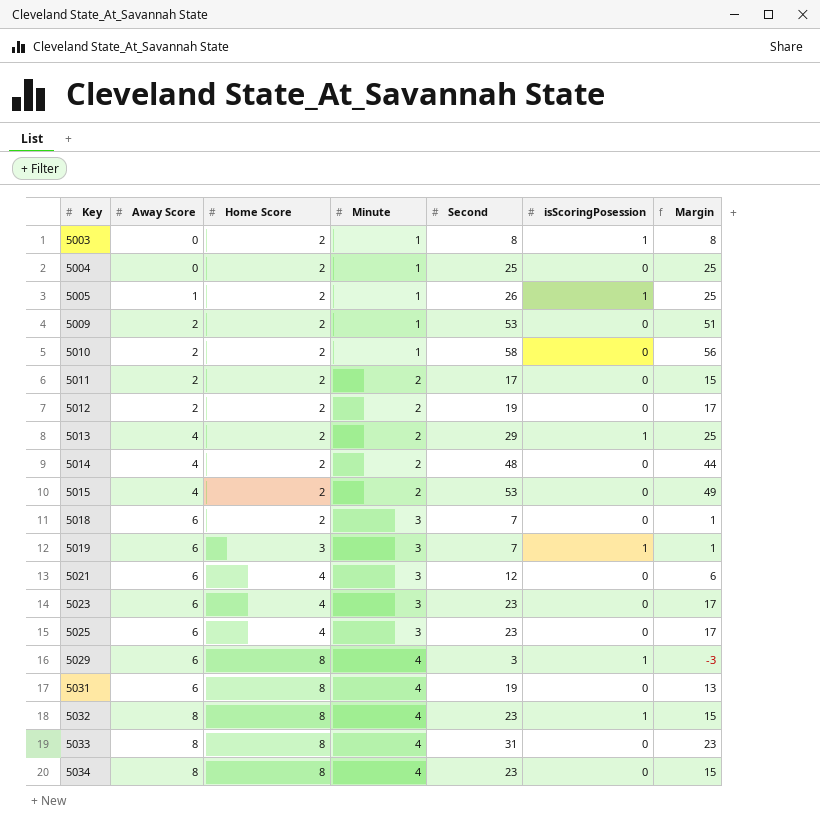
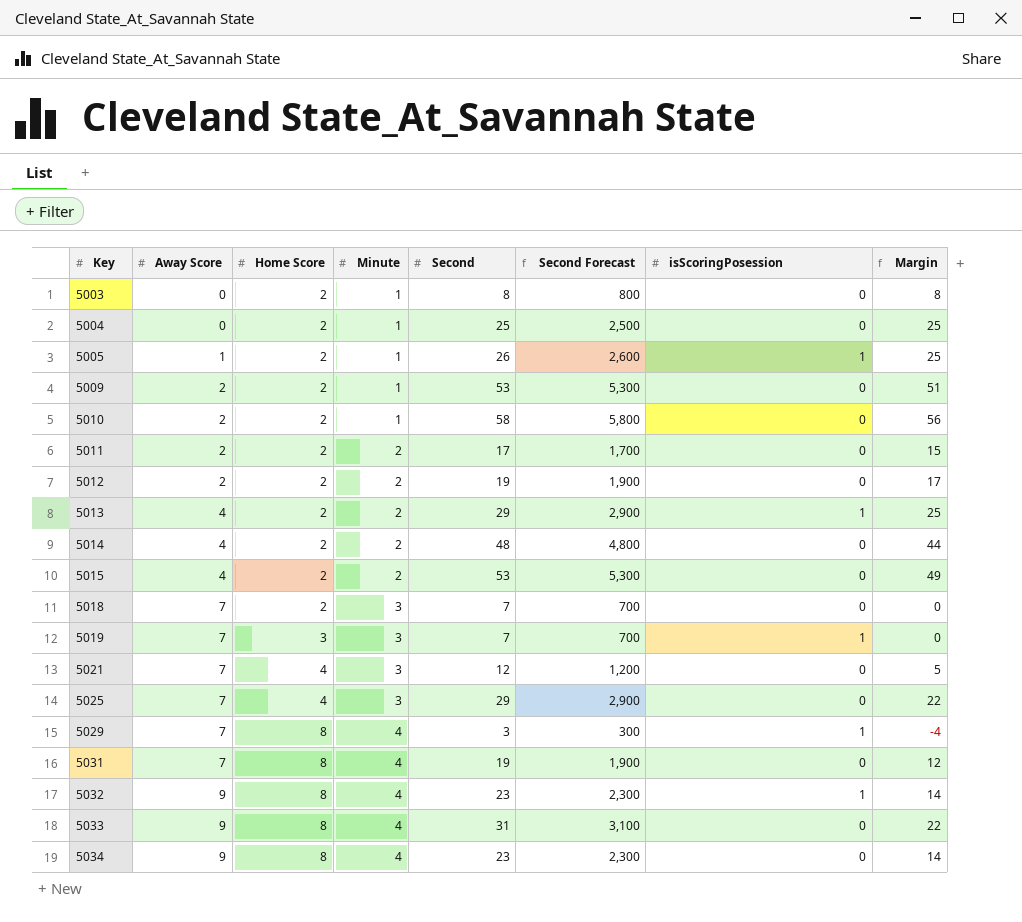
column Second Forecast | formula: none -> [Second] * 100
row 5023: 6 | 4 | 3 | 23 | 0 | 17 -> none
5003 | isScoringPosession: 1 -> 0
5018 | Away Score: 6 -> 7
5018 | Margin: 1 -> 0
5019 | Away Score: 6 -> 7
5019 | Margin: 1 -> 0
5021 | Away Score: 6 -> 7
5021 | Margin: 6 -> 5
5025 | Away Score: 6 -> 7
5025 | Second: 23 -> 29
5025 | Margin: 17 -> 22
5029 | Away Score: 6 -> 7
5029 | Margin: -3 -> -4
5031 | Away Score: 6 -> 7
5031 | Margin: 13 -> 12
5032 | Away Score: 8 -> 9
5032 | Margin: 15 -> 14
5033 | Away Score: 8 -> 9
5033 | Margin: 23 -> 22
5034 | Away Score: 8 -> 9
5034 | Margin: 15 -> 14

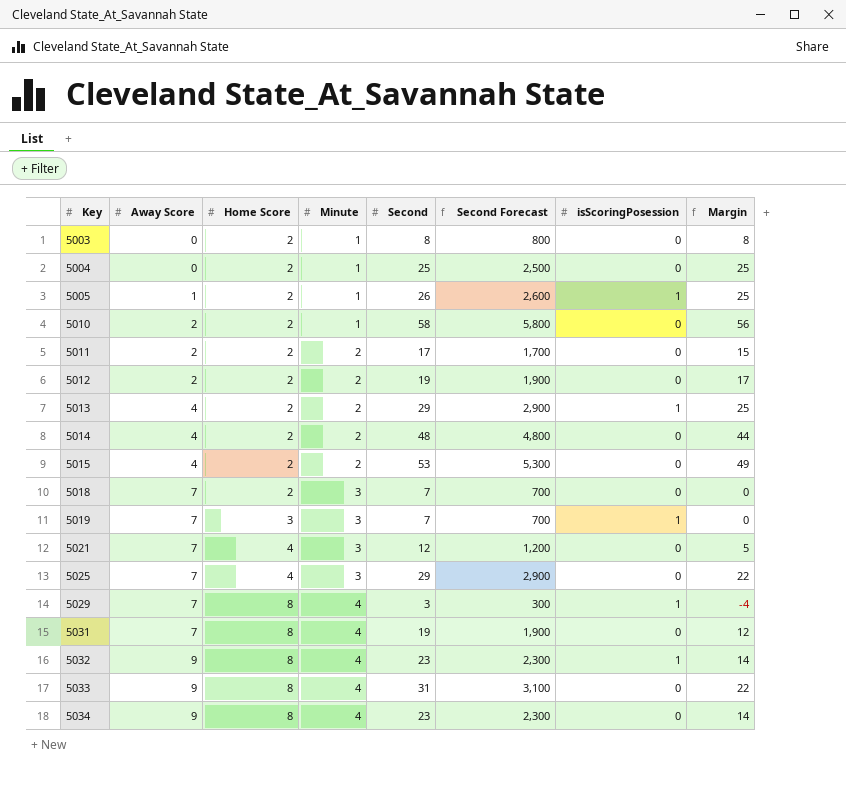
row 5009: 2 | 2 | 1 | 53 | 5,300 | 0 | 51 -> none

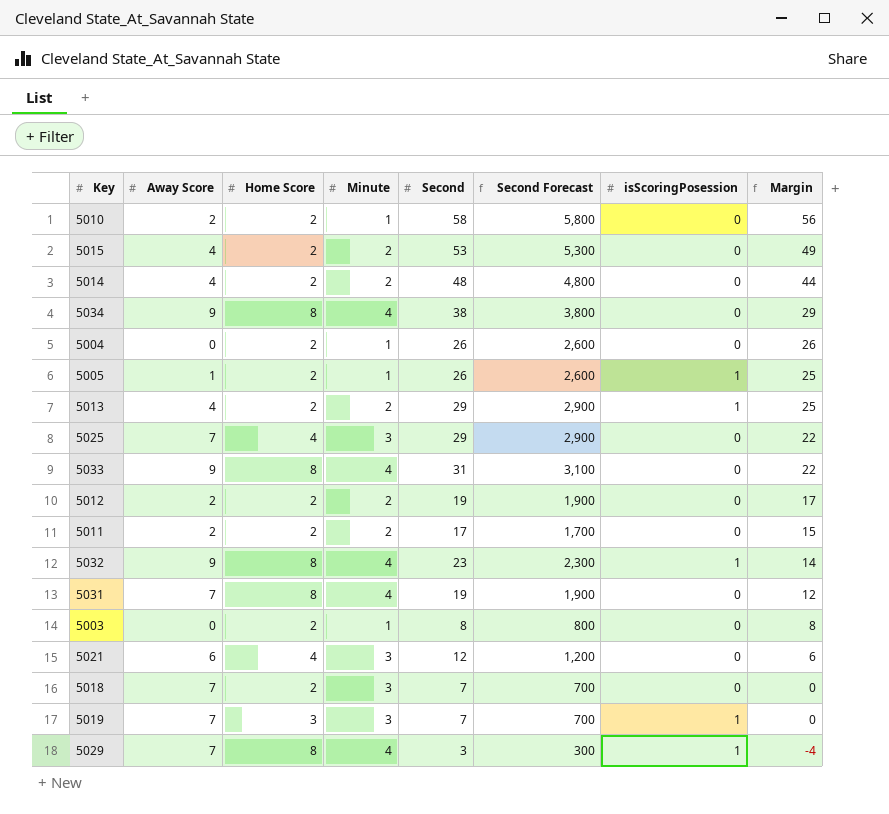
row order: Key ascending -> Margin descending
5034 | Second: 23 -> 38
5034 | Second Forecast: 2,300 -> 3,800
5034 | Margin: 14 -> 29
5004 | Second: 25 -> 26
5004 | Second Forecast: 2,500 -> 2,600
5004 | Margin: 25 -> 26
5021 | Away Score: 7 -> 6
5021 | Margin: 5 -> 6

